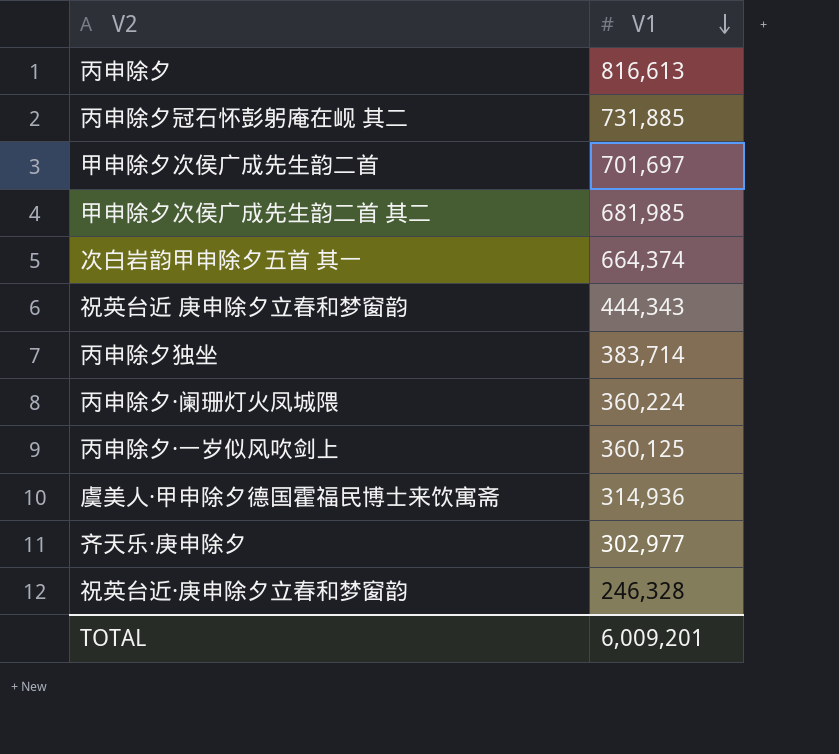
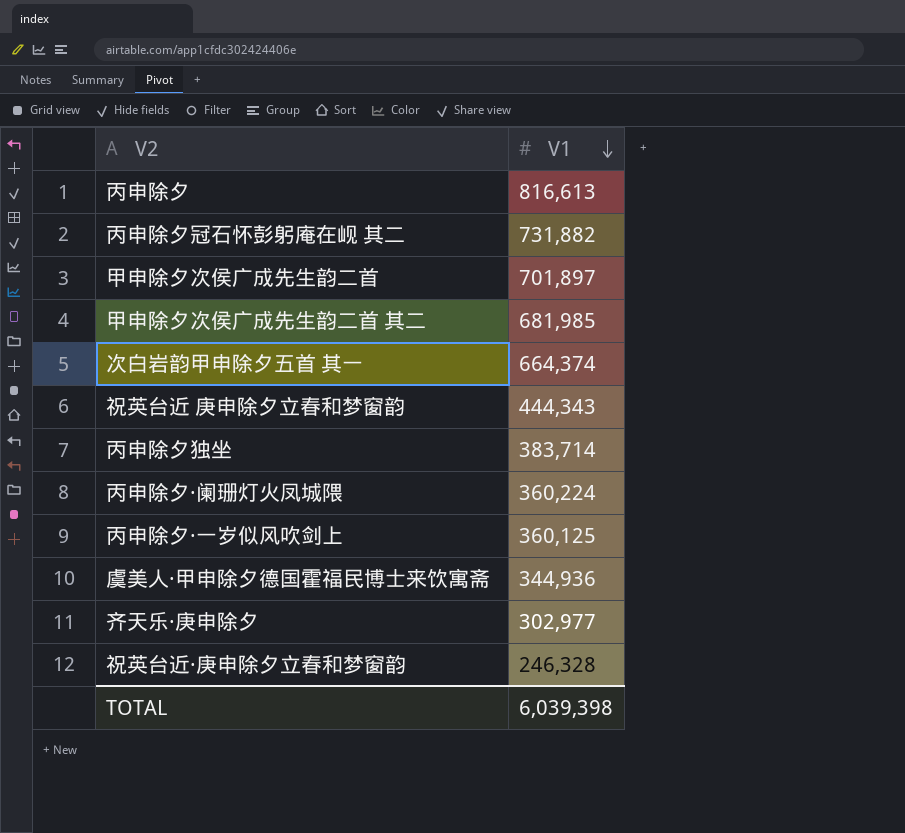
丙申除夕冠石怀彭躬庵在岘 其二 | V1: 731,885 -> 731,882
甲申除夕次侯广成先生韵二首 | V1: 701,697 -> 701,897
虞美人·甲申除夕德国霍福民博士来饮寓斋 | V1: 314,936 -> 344,936
TOTAL | V1: 6,009,201 -> 6,039,398

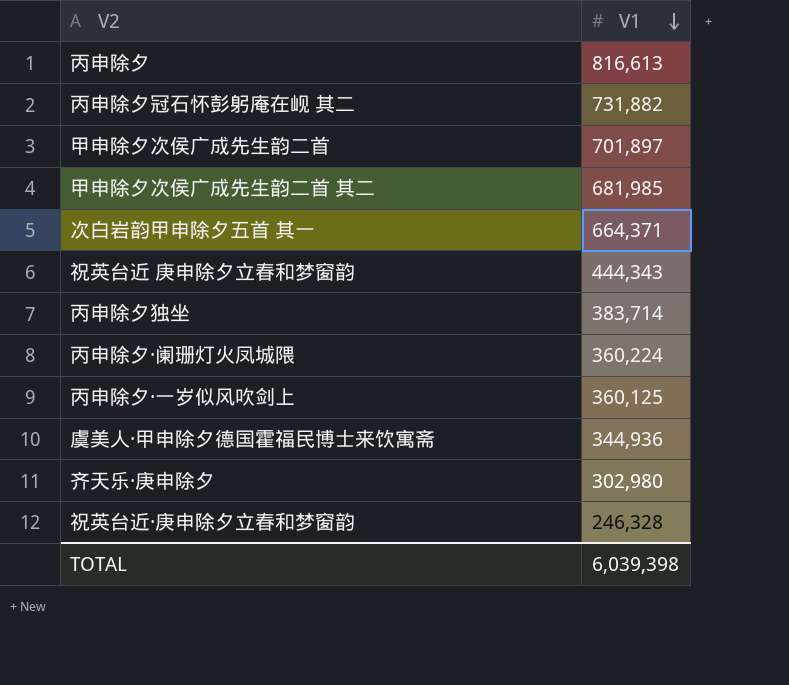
次白岩韵甲申除夕五首 其一 | V1: 664,374 -> 664,371
齐天乐·庚申除夕 | V1: 302,977 -> 302,980

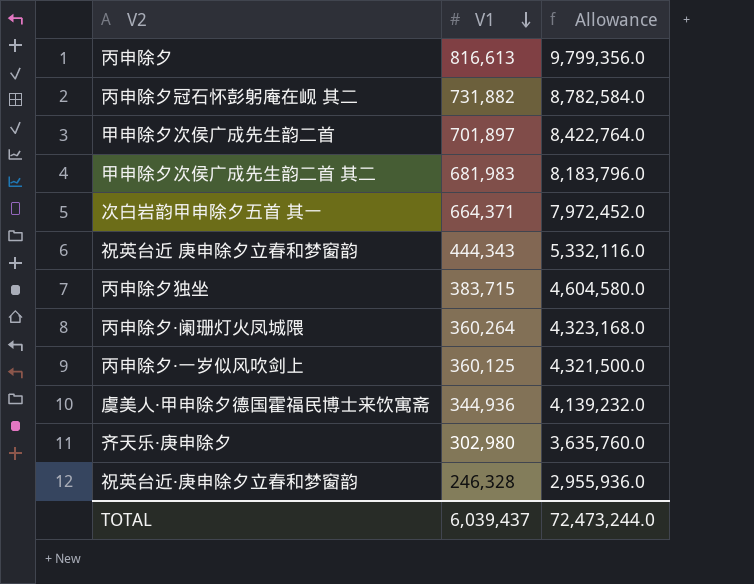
column Allowance | formula: none -> [V1] * 12
甲申除夕次侯广成先生韵二首 其二 | V1: 681,985 -> 681,983
丙申除夕独坐 | V1: 383,714 -> 383,715
丙申除夕·阑珊灯火凤城隈 | V1: 360,224 -> 360,264
TOTAL | V1: 6,039,398 -> 6,039,437

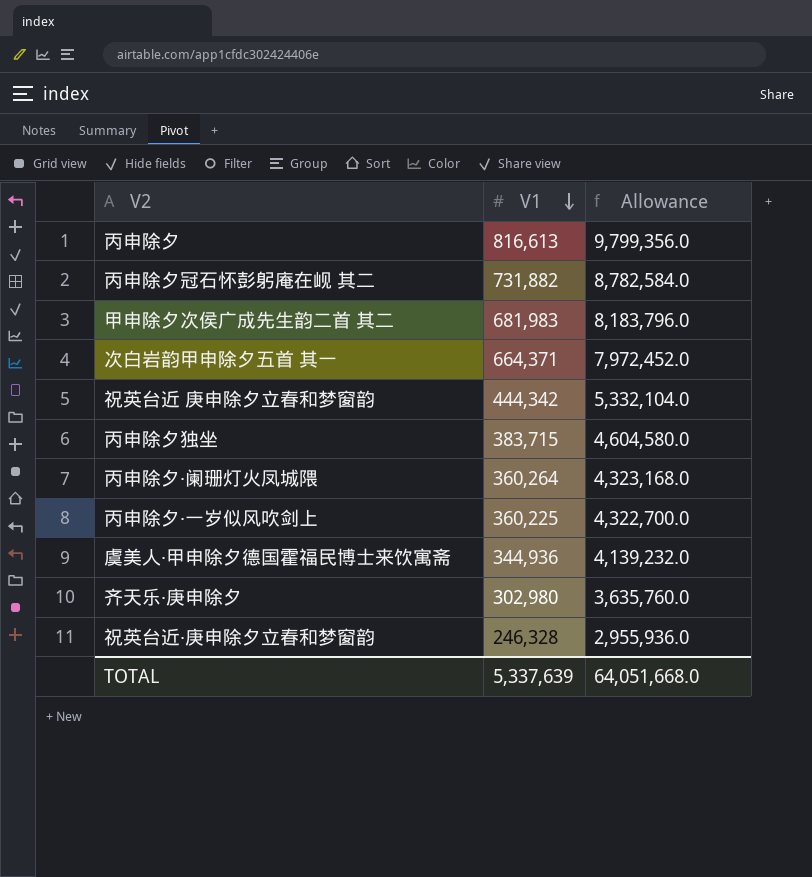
row 甲申除夕次侯广成先生韵二首: 701,897 | 8,422,764.0 -> none
祝英台近 庚申除夕立春和梦窗韵 | V1: 444,343 -> 444,342
祝英台近 庚申除夕立春和梦窗韵 | Allowance: 5,332,116.0 -> 5,332,104.0
丙申除夕·一岁似风吹剑上 | V1: 360,125 -> 360,225
丙申除夕·一岁似风吹剑上 | Allowance: 4,321,500.0 -> 4,322,700.0
TOTAL | V1: 6,039,437 -> 5,337,639
TOTAL | Allowance: 72,473,244.0 -> 64,051,668.0

